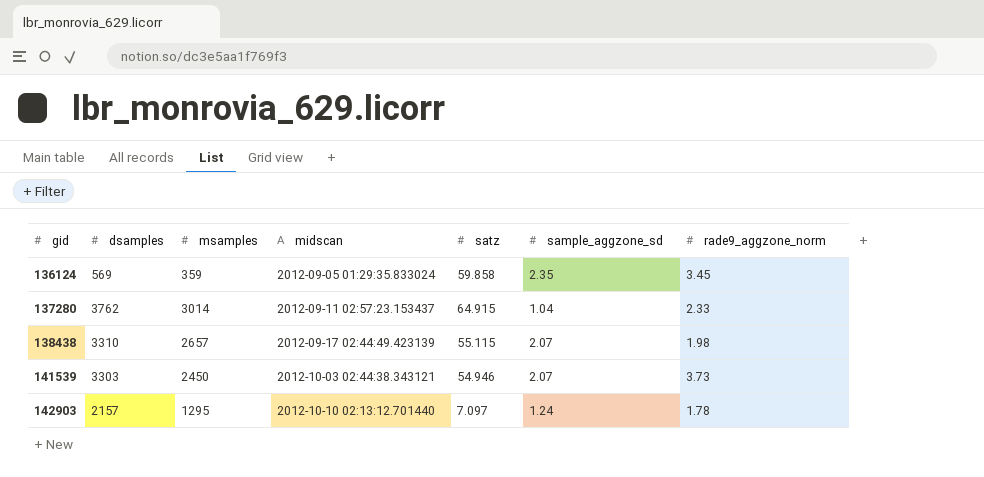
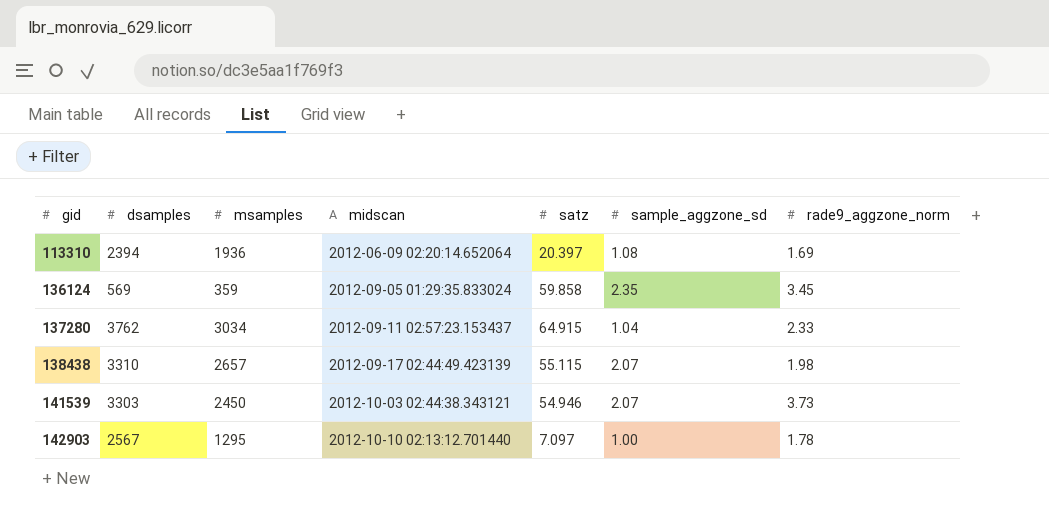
row 113310: none -> 2394 | 1936 | 2012-06-09 02:20:14.652064 | 20.397 | 1.08 | 1.69
137280 | msamples: 3014 -> 3034
142903 | dsamples: 2157 -> 2567
142903 | sample_aggzone_sd: 1.24 -> 1.00

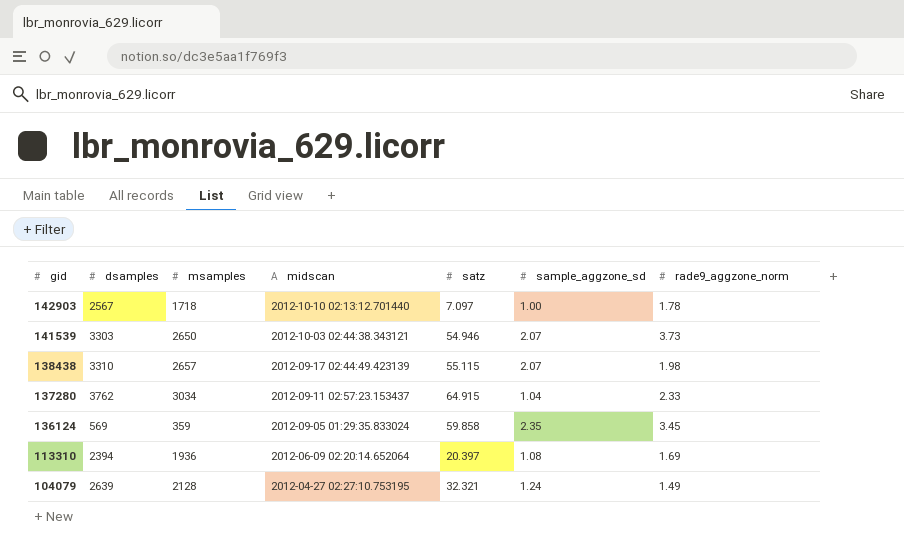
row order: gid ascending -> gid descending
142903 | msamples: 1295 -> 1718
141539 | msamples: 2450 -> 2650
row 104079: none -> 2639 | 2128 | 2012-04-27 02:27:10.753195 | 32.321 | 1.24 | 1.49

